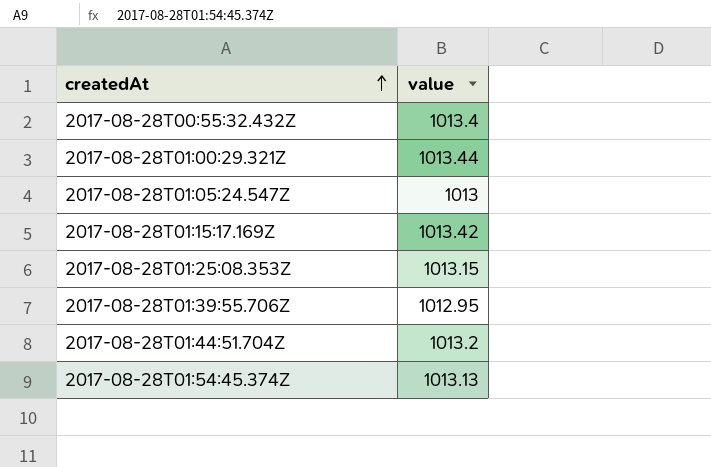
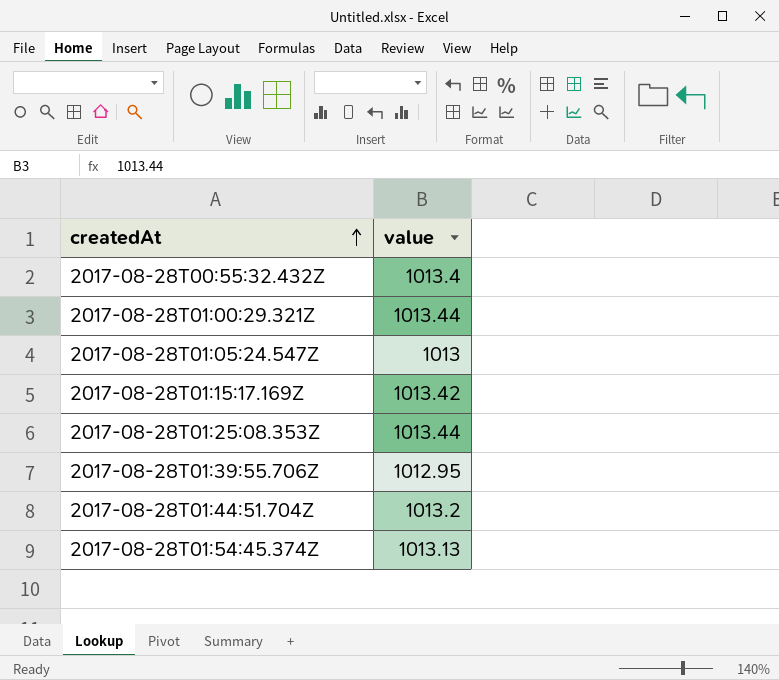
2017-08-28T01:25:08.353Z | value: 1013.15 -> 1013.44

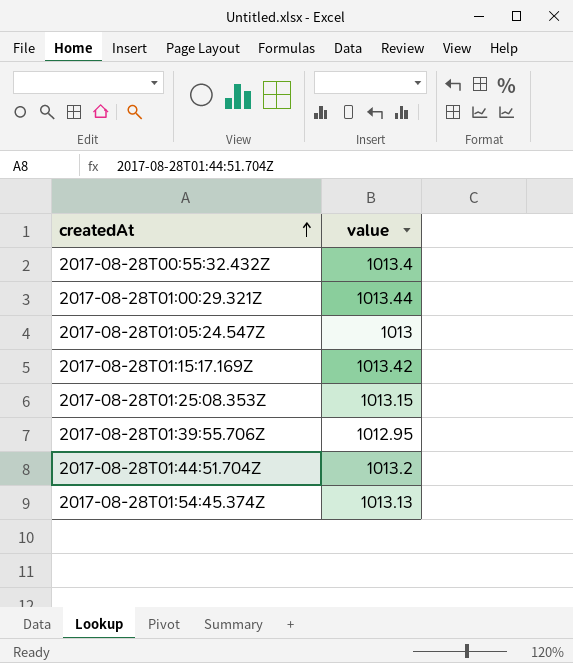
2017-08-28T01:25:08.353Z | value: 1013.44 -> 1013.15

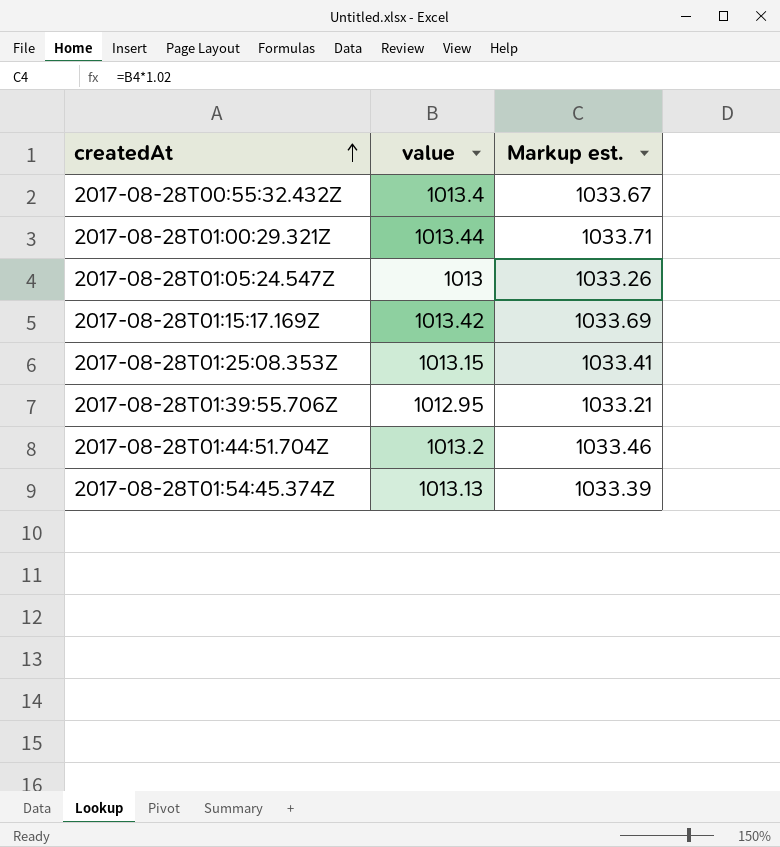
column Markup est. | formula: none -> [value] * 1.02

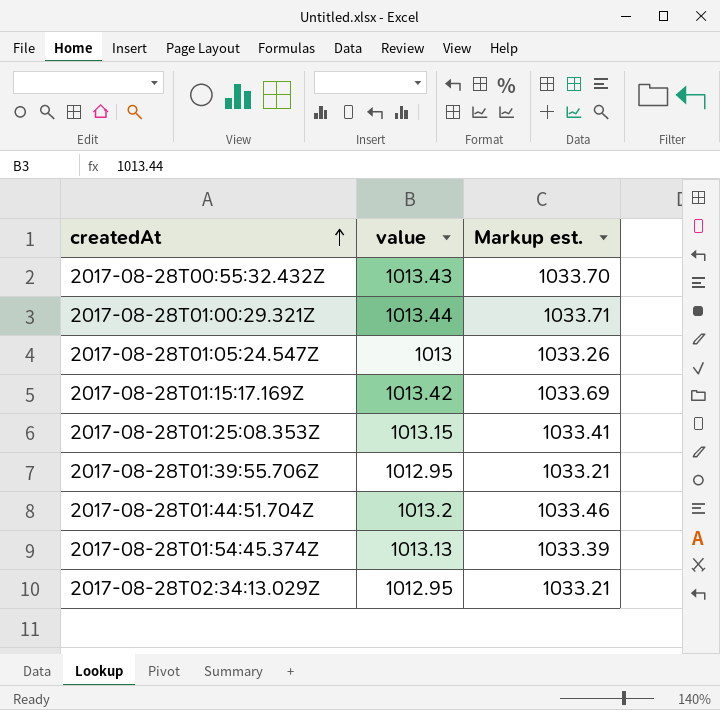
2017-08-28T00:55:32.432Z | value: 1013.4 -> 1013.43
2017-08-28T00:55:32.432Z | Markup est.: 1033.67 -> 1033.70
row 2017-08-28T02:34:13.029Z: none -> 1012.95 | 1033.21

